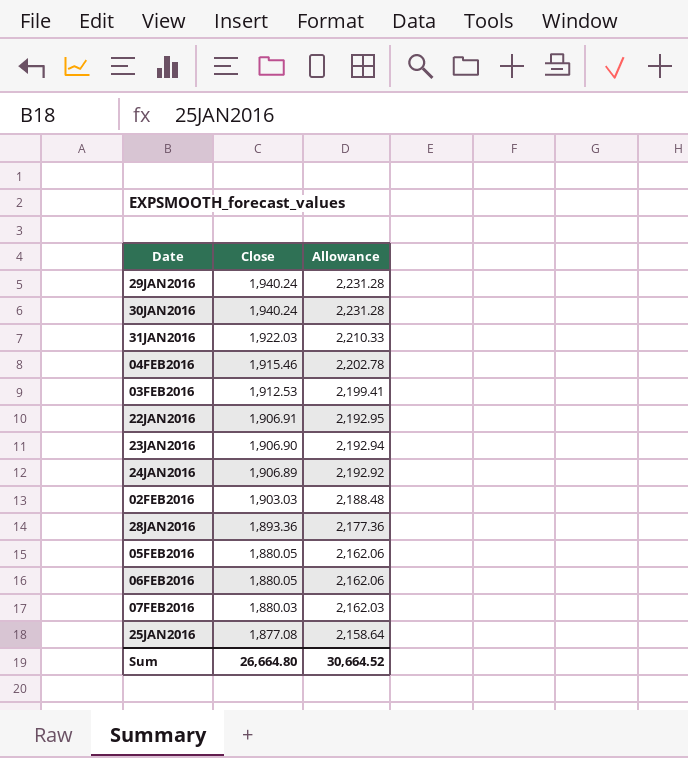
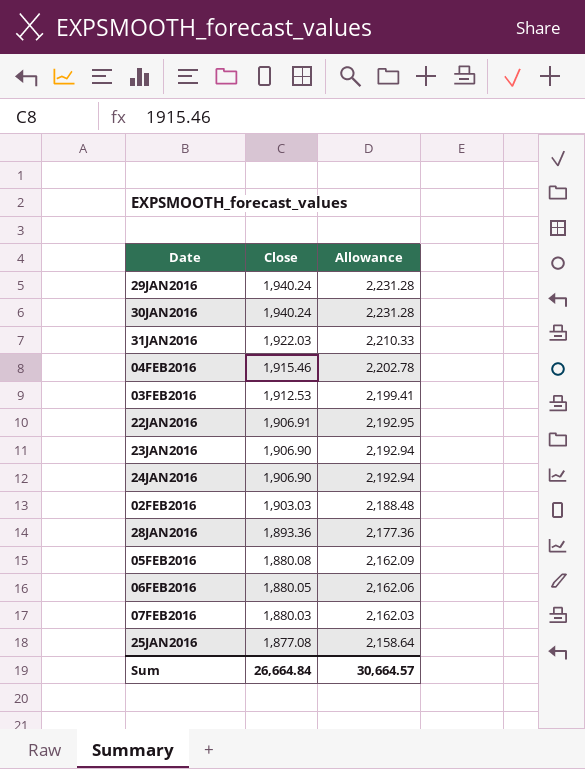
24JAN2016 | Close: 1,906.89 -> 1,906.90
24JAN2016 | Allowance: 2,192.92 -> 2,192.94
05FEB2016 | Close: 1,880.05 -> 1,880.08
05FEB2016 | Allowance: 2,162.06 -> 2,162.09
Sum | Close: 26,664.80 -> 26,664.84
Sum | Allowance: 30,664.52 -> 30,664.57

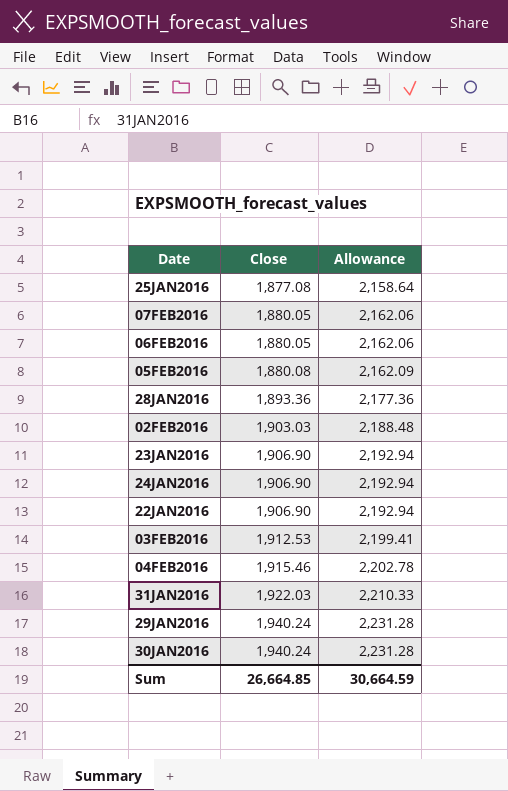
row order: Close descending -> Close ascending
07FEB2016 | Close: 1,880.03 -> 1,880.05
07FEB2016 | Allowance: 2,162.03 -> 2,162.06
22JAN2016 | Close: 1,906.91 -> 1,906.90
22JAN2016 | Allowance: 2,192.95 -> 2,192.94
Sum | Close: 26,664.84 -> 26,664.85
Sum | Allowance: 30,664.57 -> 30,664.59

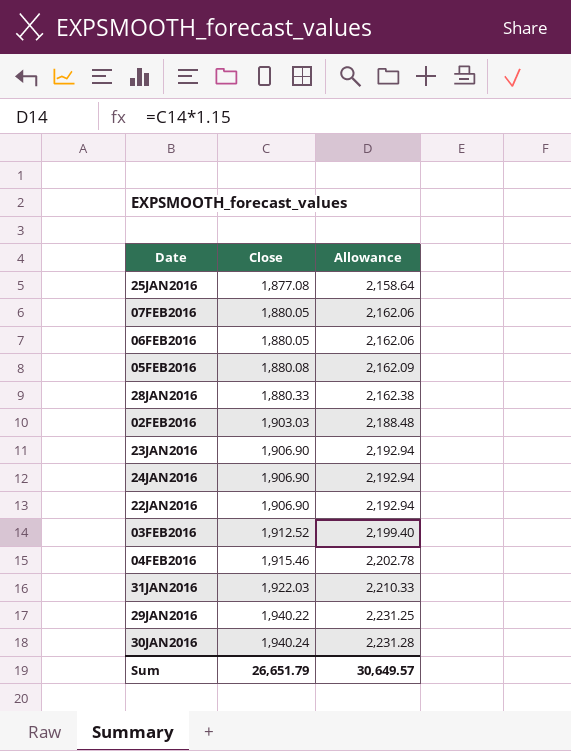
28JAN2016 | Close: 1,893.36 -> 1,880.33
28JAN2016 | Allowance: 2,177.36 -> 2,162.38
03FEB2016 | Close: 1,912.53 -> 1,912.52
03FEB2016 | Allowance: 2,199.41 -> 2,199.40
29JAN2016 | Close: 1,940.24 -> 1,940.22
29JAN2016 | Allowance: 2,231.28 -> 2,231.25
Sum | Close: 26,664.85 -> 26,651.79
Sum | Allowance: 30,664.59 -> 30,649.57

